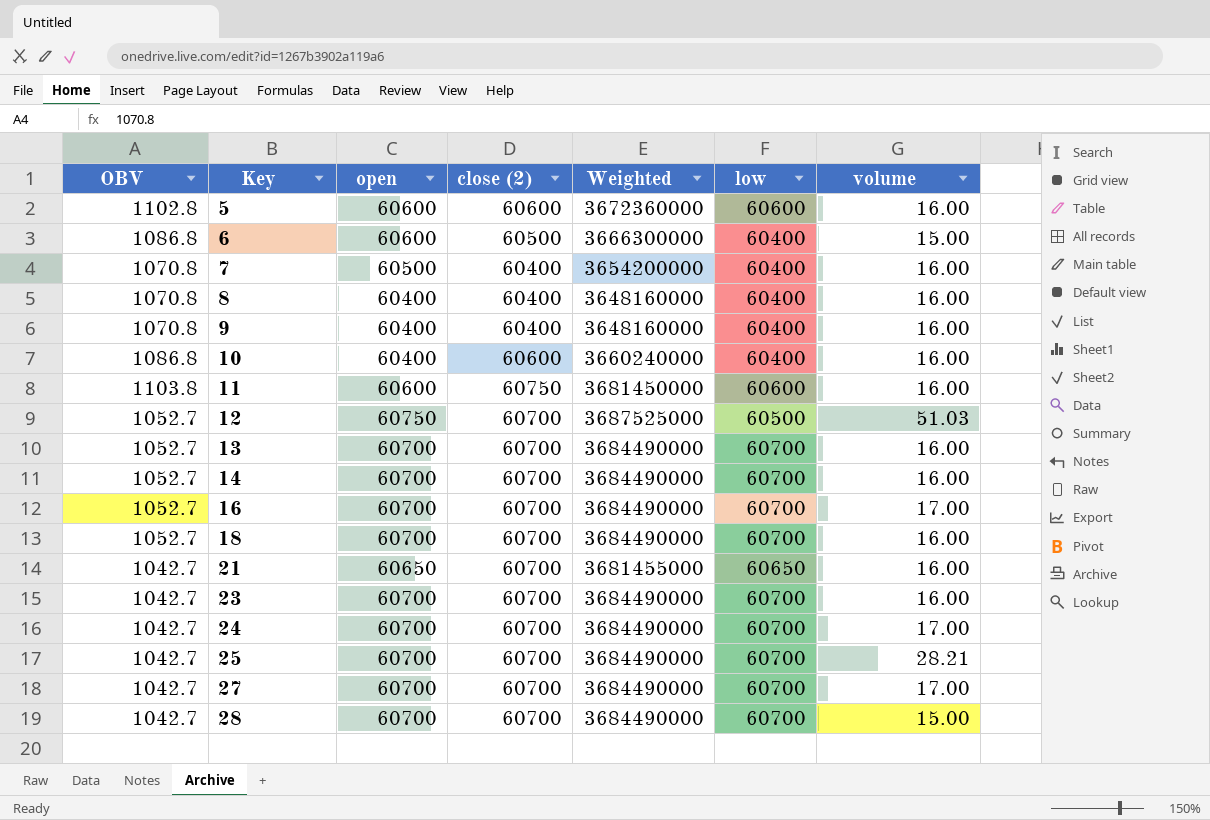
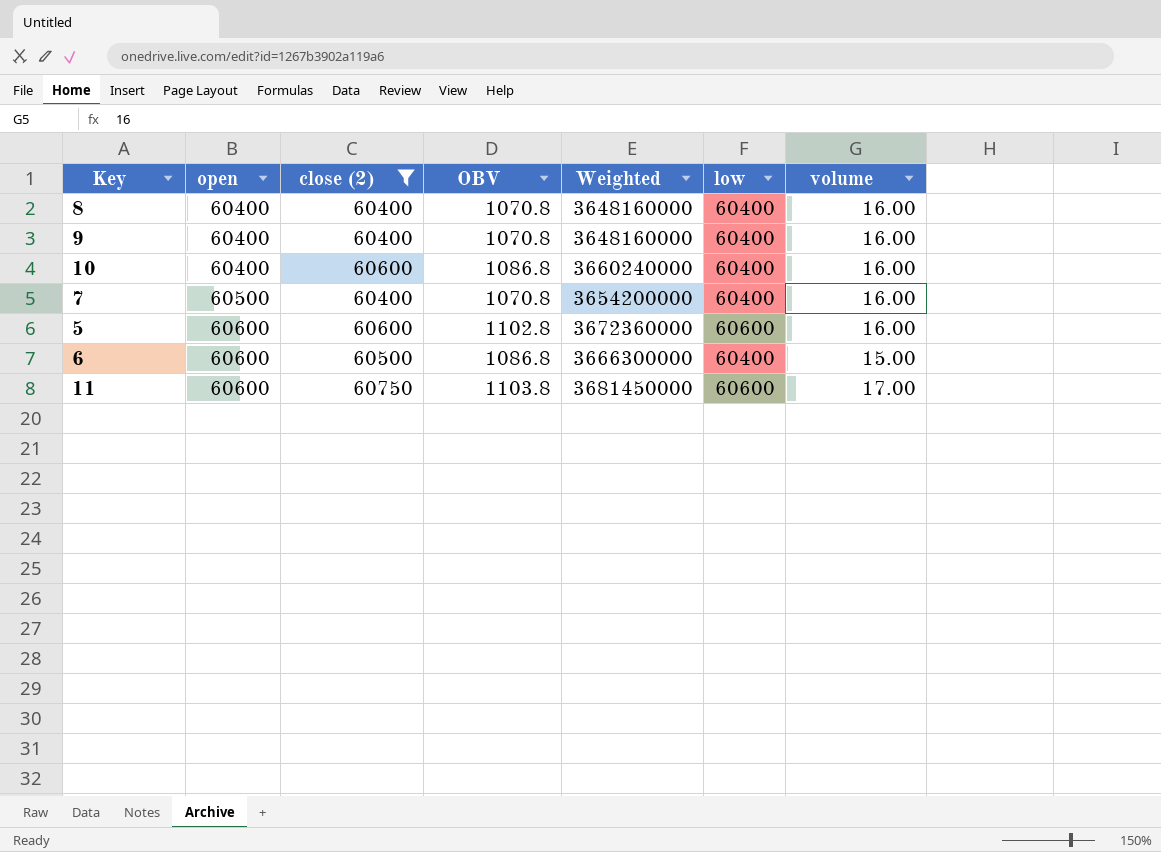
filter: none -> close (2) != 60700
row order: Key ascending -> open ascending
column OBV | position: 1 -> 4
11 | volume: 16.00 -> 17.00

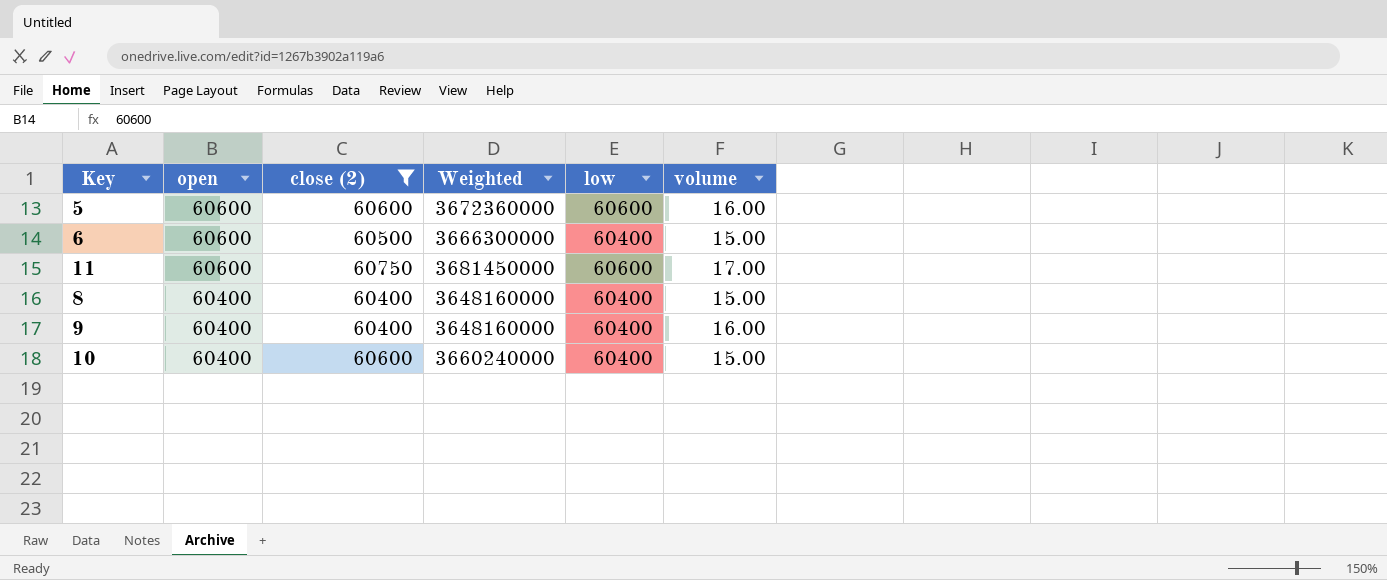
row order: open ascending -> open descending
column OBV | position: 4 -> none
row 7: 60500 | 60400 | 1070.8 | 3654200000 | 60400 | 16.00 -> none
8 | volume: 16.00 -> 15.00
10 | volume: 16.00 -> 15.00

